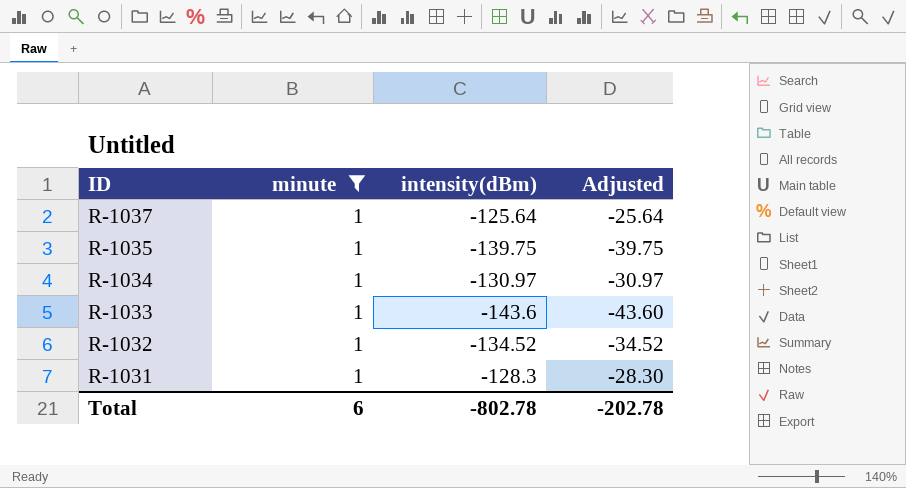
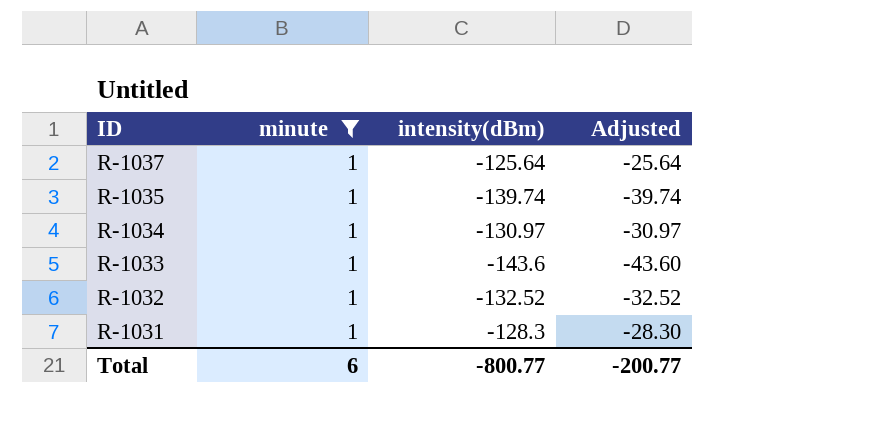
R-1035 | intensity(dBm): -139.75 -> -139.74
R-1035 | Adjusted: -39.75 -> -39.74
R-1032 | intensity(dBm): -134.52 -> -132.52
R-1032 | Adjusted: -34.52 -> -32.52
Total | intensity(dBm): -802.78 -> -800.77
Total | Adjusted: -202.78 -> -200.77

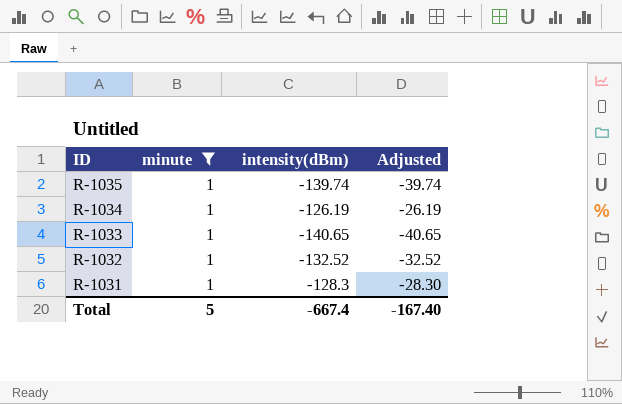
row R-1037: 1 | -125.64 | -25.64 -> none
R-1034 | intensity(dBm): -130.97 -> -126.19
R-1034 | Adjusted: -30.97 -> -26.19
R-1033 | intensity(dBm): -143.6 -> -140.65
R-1033 | Adjusted: -43.60 -> -40.65
Total | minute: 6 -> 5
Total | intensity(dBm): -800.77 -> -667.4
Total | Adjusted: -200.77 -> -167.40

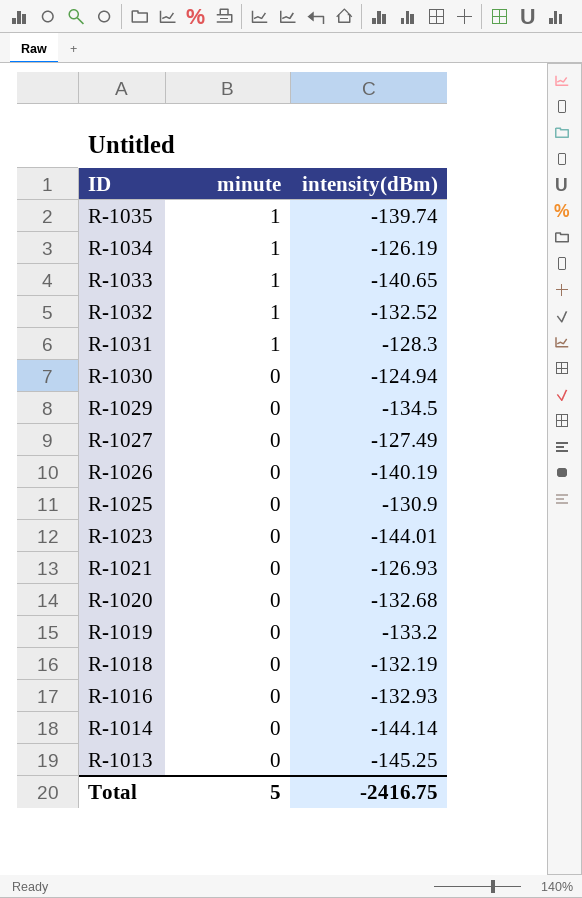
filter: minute = 1 -> none
column Adjusted | formula: [intensity(dBm)] + 100 -> none
Total | intensity(dBm): -667.4 -> -2416.75

